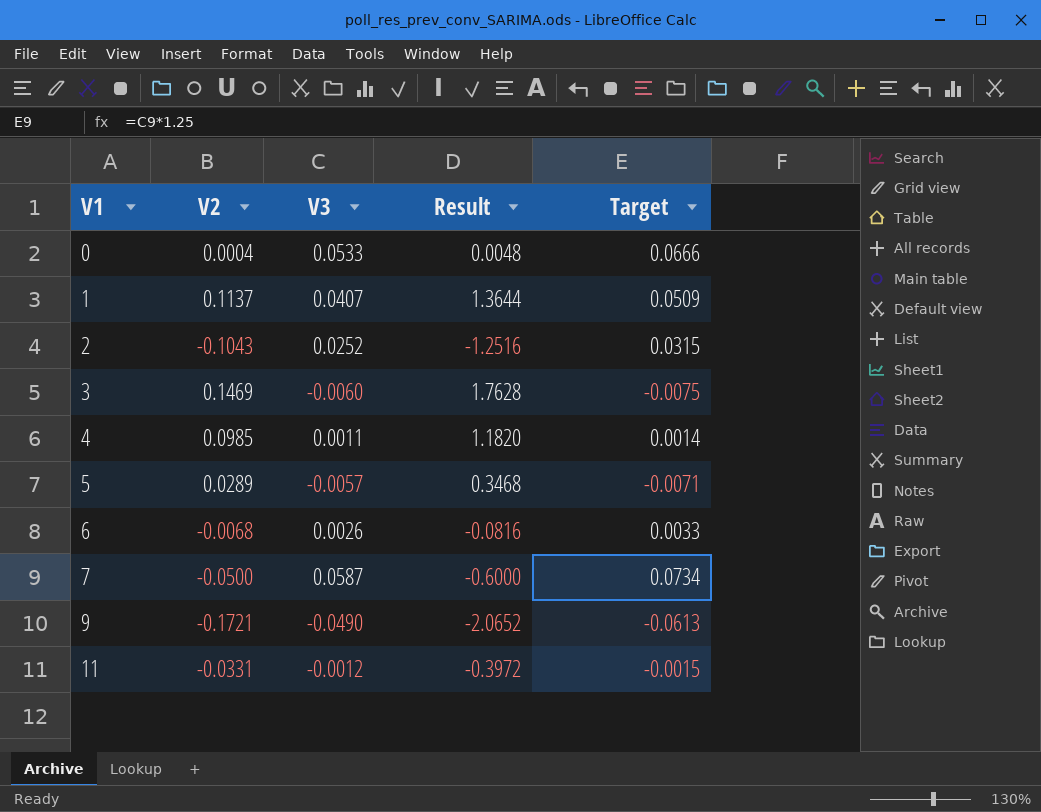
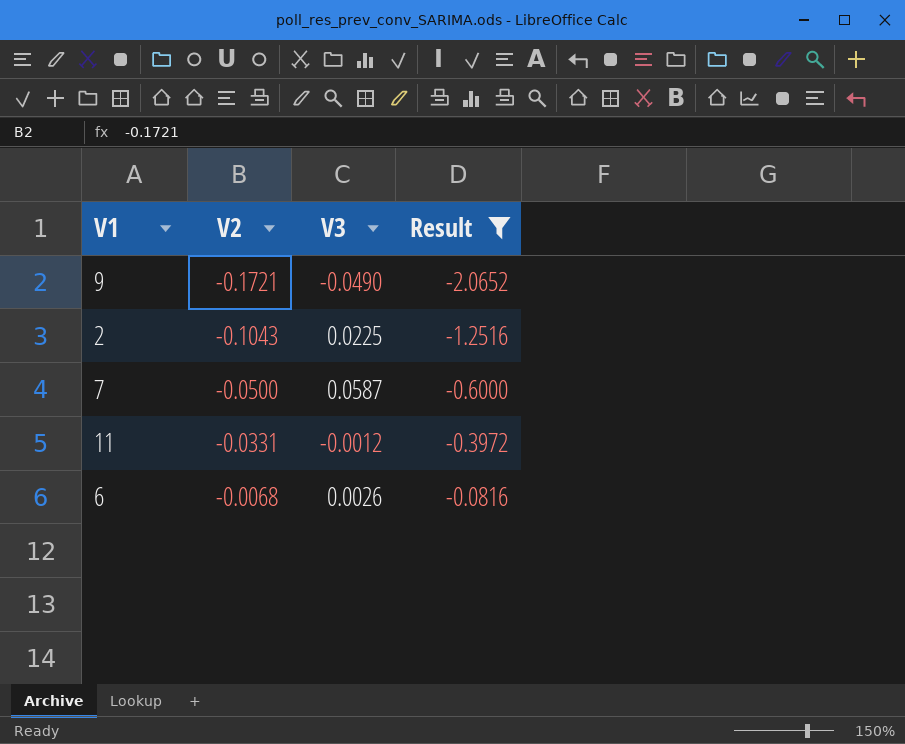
filter: none -> Result <= -0.0816
row order: V1 ascending -> V2 ascending
column Target | formula: [V3] * 1.25 -> none
2 | V3: 0.0252 -> 0.0225

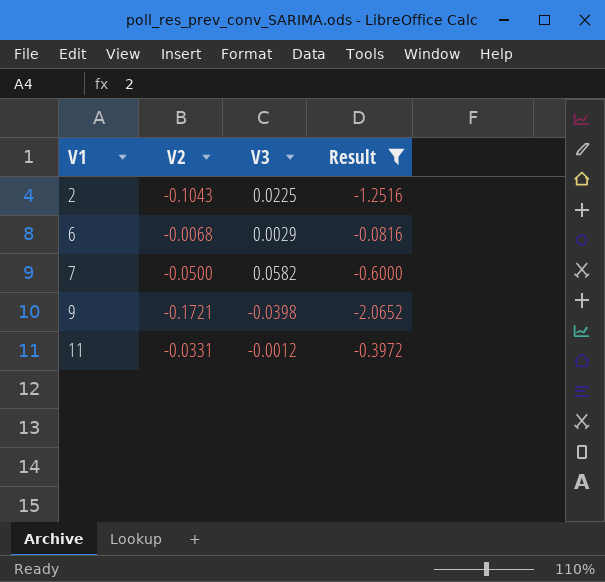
row order: V2 ascending -> V1 ascending
6 | V3: 0.0026 -> 0.0029
7 | V3: 0.0587 -> 0.0582
9 | V3: -0.0490 -> -0.0398

